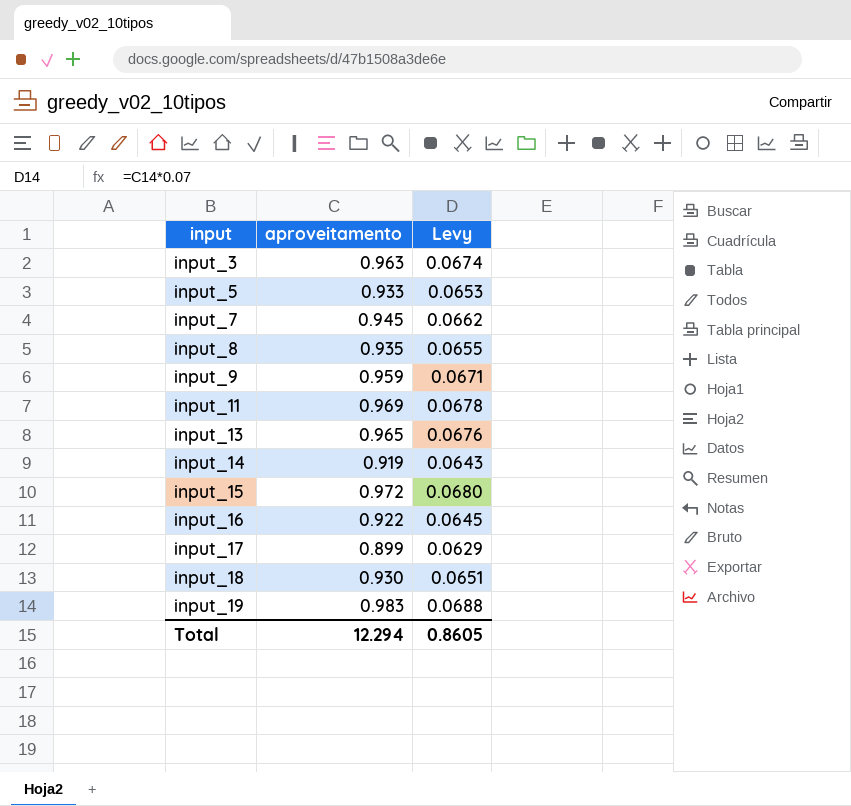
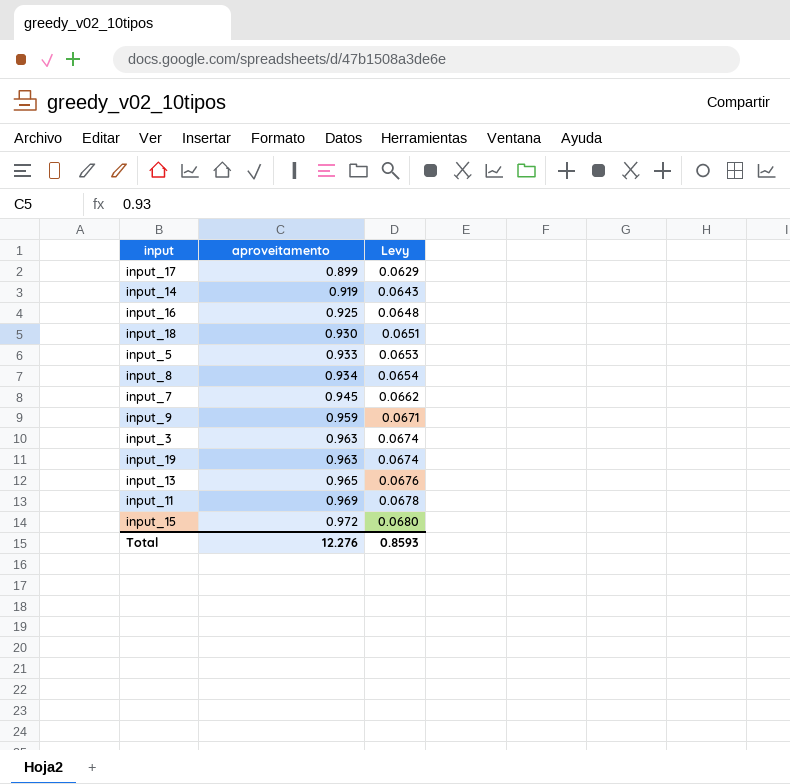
row order: input ascending -> aproveitamento ascending
input_16 | aproveitamento: 0.922 -> 0.925
input_16 | Levy: 0.0645 -> 0.0648
input_8 | aproveitamento: 0.935 -> 0.934
input_8 | Levy: 0.0655 -> 0.0654
input_19 | aproveitamento: 0.983 -> 0.963
input_19 | Levy: 0.0688 -> 0.0674
Total | aproveitamento: 12.294 -> 12.276
Total | Levy: 0.8605 -> 0.8593

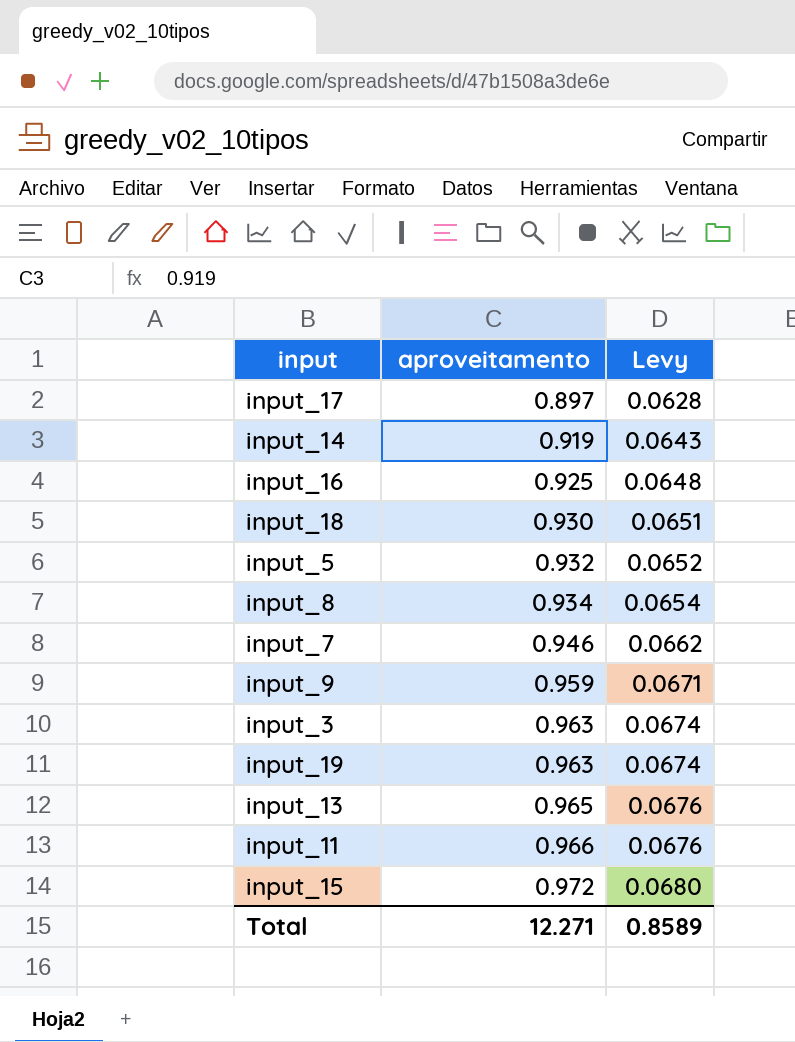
input_17 | aproveitamento: 0.899 -> 0.897
input_17 | Levy: 0.0629 -> 0.0628
input_5 | aproveitamento: 0.933 -> 0.932
input_5 | Levy: 0.0653 -> 0.0652
input_7 | aproveitamento: 0.945 -> 0.946
input_11 | aproveitamento: 0.969 -> 0.966
input_11 | Levy: 0.0678 -> 0.0676
Total | aproveitamento: 12.276 -> 12.271
Total | Levy: 0.8593 -> 0.8589

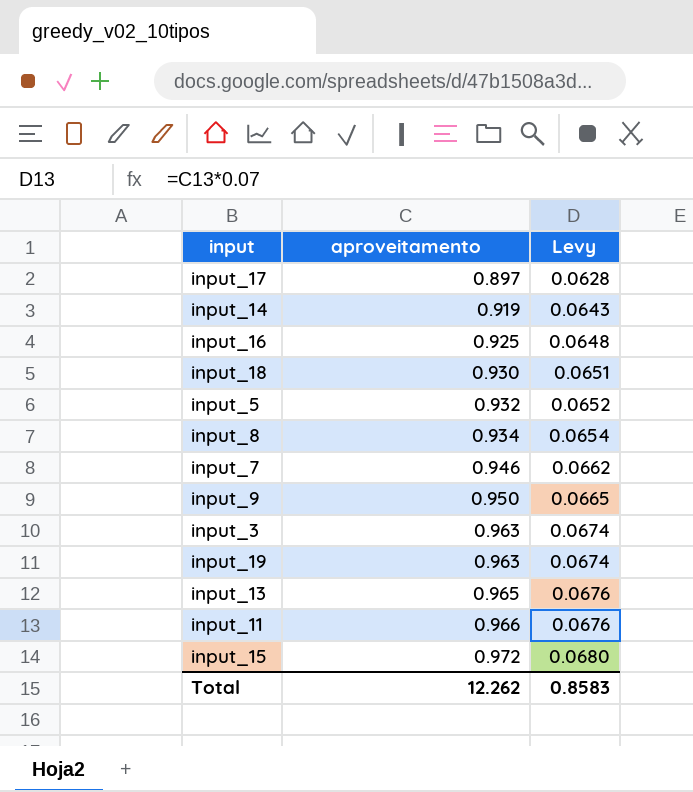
input_9 | aproveitamento: 0.959 -> 0.950
input_9 | Levy: 0.0671 -> 0.0665
Total | aproveitamento: 12.271 -> 12.262
Total | Levy: 0.8589 -> 0.8583

